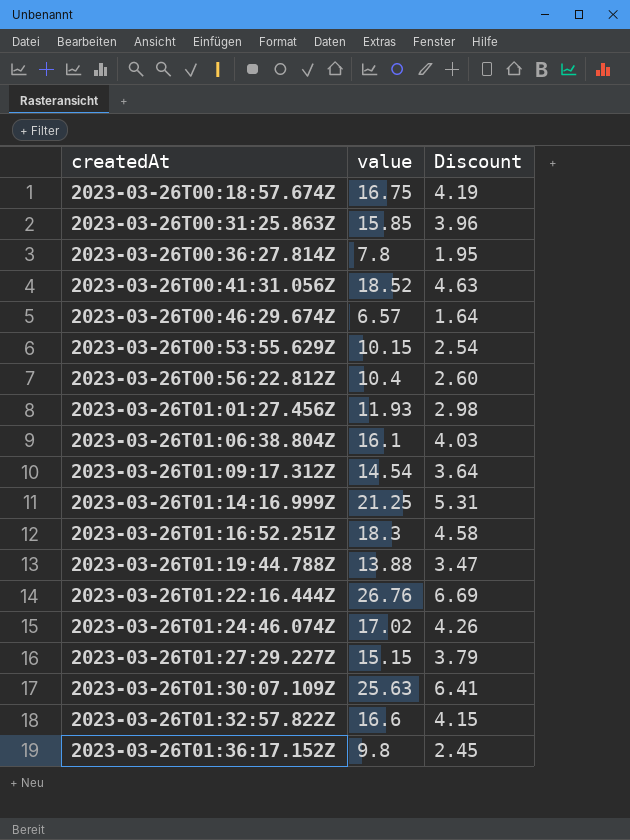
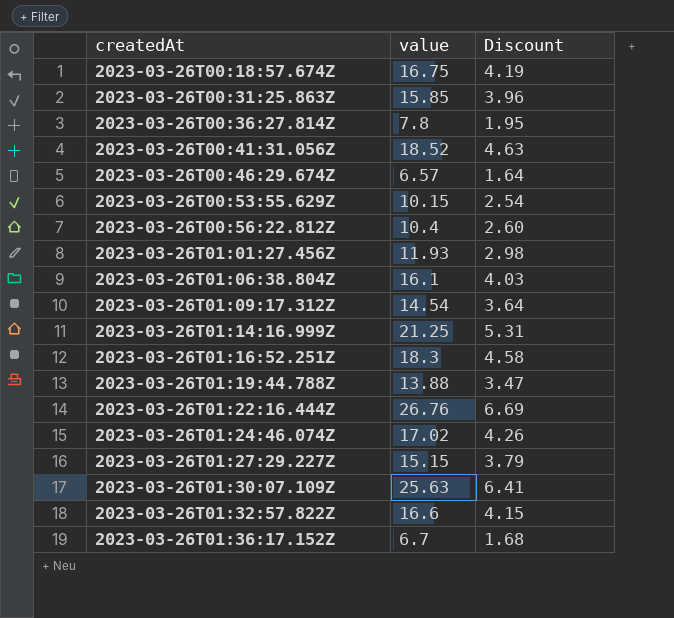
2023-03-26T01:36:17.152Z | value: 9.8 -> 6.7
2023-03-26T01:36:17.152Z | Discount: 2.45 -> 1.68

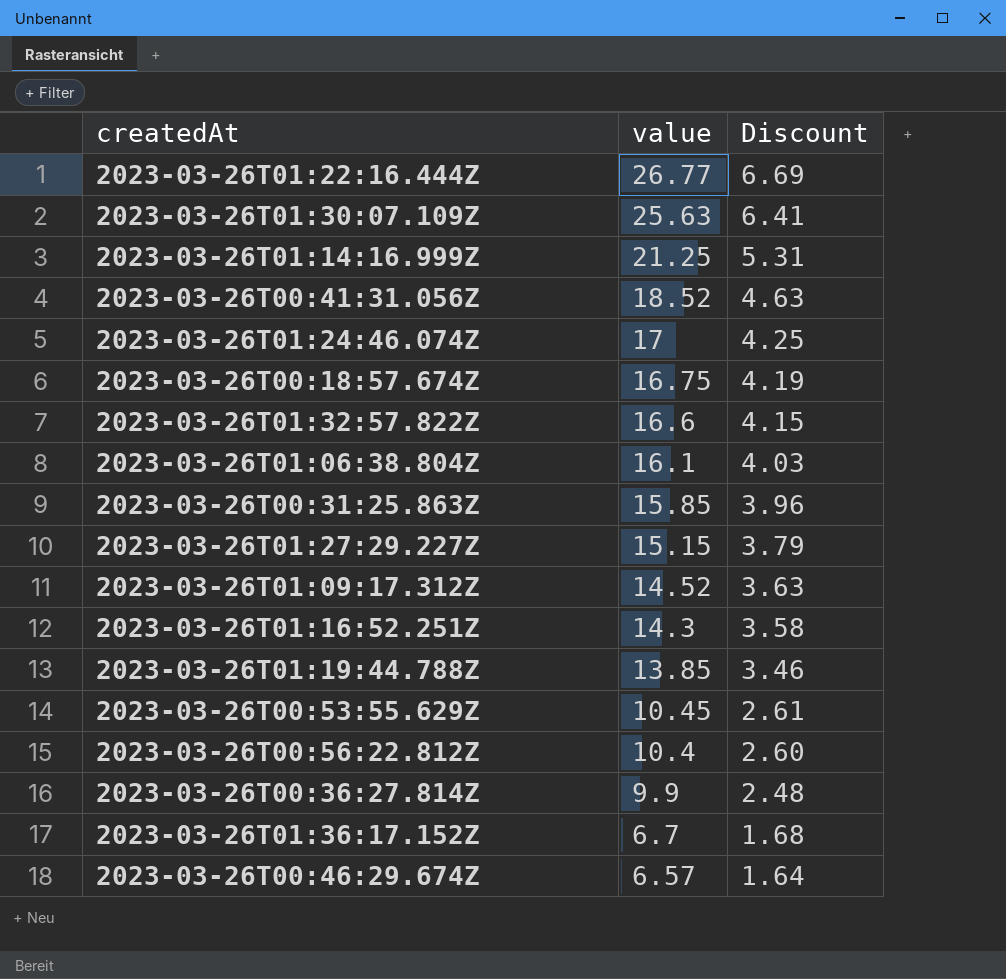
row order: createdAt ascending -> value descending
row 2023-03-26T01:01:27.456Z: 11.93 | 2.98 -> none
2023-03-26T01:22:16.444Z | value: 26.76 -> 26.77
2023-03-26T01:24:46.074Z | value: 17.02 -> 17
2023-03-26T01:24:46.074Z | Discount: 4.26 -> 4.25
2023-03-26T01:09:17.312Z | value: 14.54 -> 14.52
2023-03-26T01:09:17.312Z | Discount: 3.64 -> 3.63
2023-03-26T01:16:52.251Z | value: 18.3 -> 14.3
2023-03-26T01:16:52.251Z | Discount: 4.58 -> 3.58
2023-03-26T01:19:44.788Z | value: 13.88 -> 13.85
2023-03-26T01:19:44.788Z | Discount: 3.47 -> 3.46
2023-03-26T00:53:55.629Z | value: 10.15 -> 10.45
2023-03-26T00:53:55.629Z | Discount: 2.54 -> 2.61
2023-03-26T00:36:27.814Z | value: 7.8 -> 9.9
2023-03-26T00:36:27.814Z | Discount: 1.95 -> 2.48

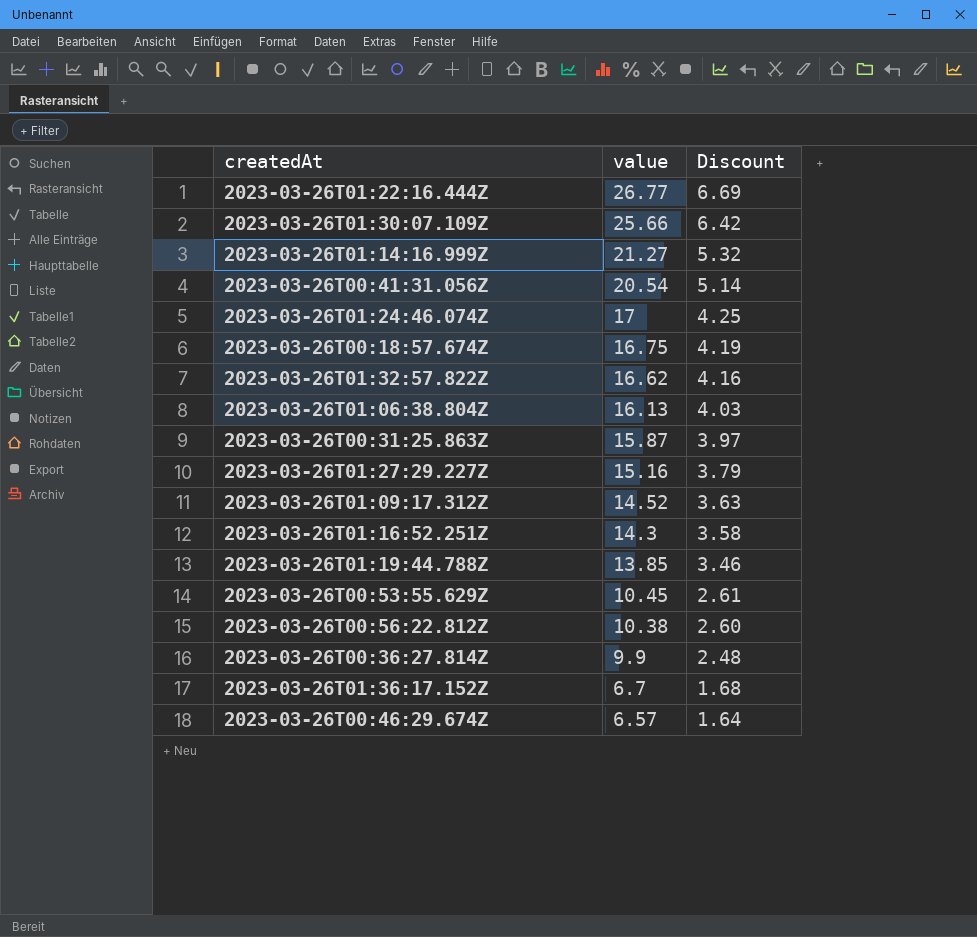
2023-03-26T01:30:07.109Z | value: 25.63 -> 25.66
2023-03-26T01:30:07.109Z | Discount: 6.41 -> 6.42
2023-03-26T01:14:16.999Z | value: 21.25 -> 21.27
2023-03-26T01:14:16.999Z | Discount: 5.31 -> 5.32
2023-03-26T00:41:31.056Z | value: 18.52 -> 20.54
2023-03-26T00:41:31.056Z | Discount: 4.63 -> 5.14
2023-03-26T01:32:57.822Z | value: 16.6 -> 16.62
2023-03-26T01:32:57.822Z | Discount: 4.15 -> 4.16
2023-03-26T01:06:38.804Z | value: 16.1 -> 16.13
2023-03-26T00:31:25.863Z | value: 15.85 -> 15.87
2023-03-26T00:31:25.863Z | Discount: 3.96 -> 3.97
2023-03-26T01:27:29.227Z | value: 15.15 -> 15.16
2023-03-26T00:56:22.812Z | value: 10.4 -> 10.38

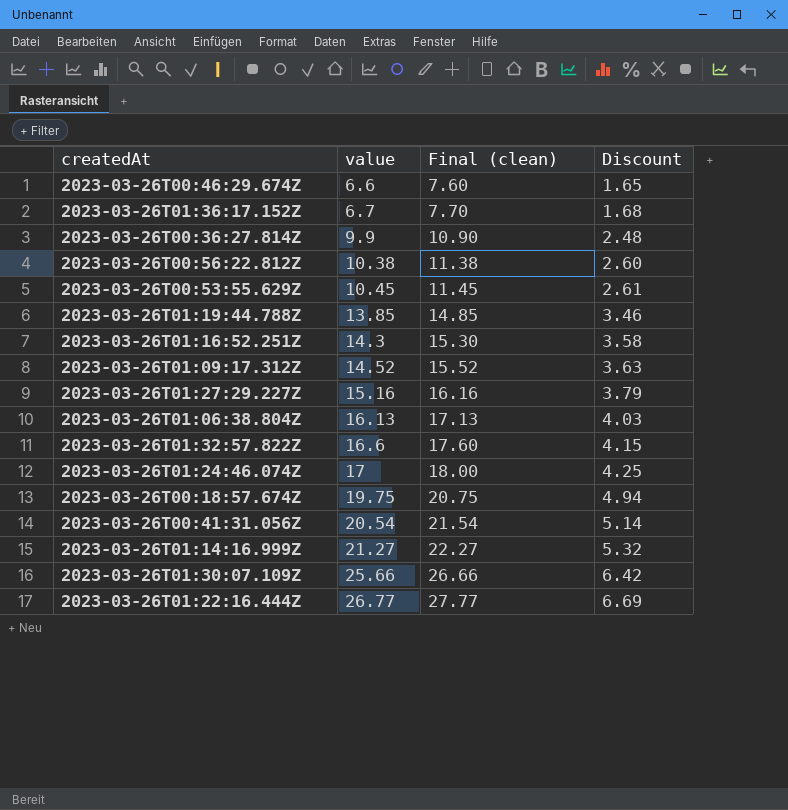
row order: value descending -> value ascending
column Final (clean) | formula: none -> [value] + 1
row 2023-03-26T00:31:25.863Z: 15.87 | 3.97 -> none
2023-03-26T00:46:29.674Z | value: 6.57 -> 6.6
2023-03-26T00:46:29.674Z | Discount: 1.64 -> 1.65
2023-03-26T01:32:57.822Z | value: 16.62 -> 16.6
2023-03-26T01:32:57.822Z | Discount: 4.16 -> 4.15
2023-03-26T00:18:57.674Z | value: 16.75 -> 19.75
2023-03-26T00:18:57.674Z | Discount: 4.19 -> 4.94

